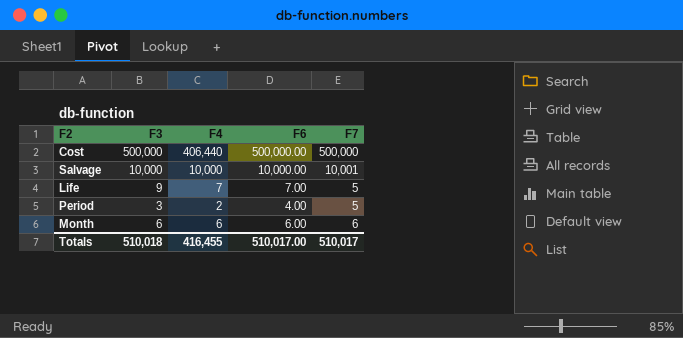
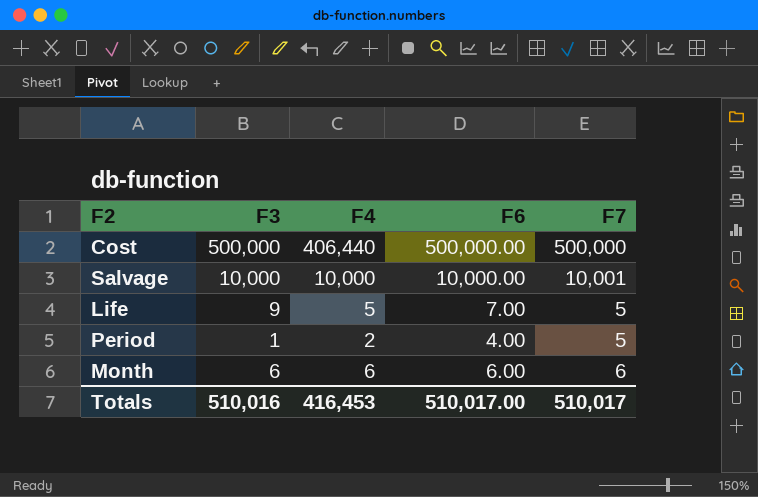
Life | F4: 7 -> 5
Period | F3: 3 -> 1
Totals | F3: 510,018 -> 510,016
Totals | F4: 416,455 -> 416,453

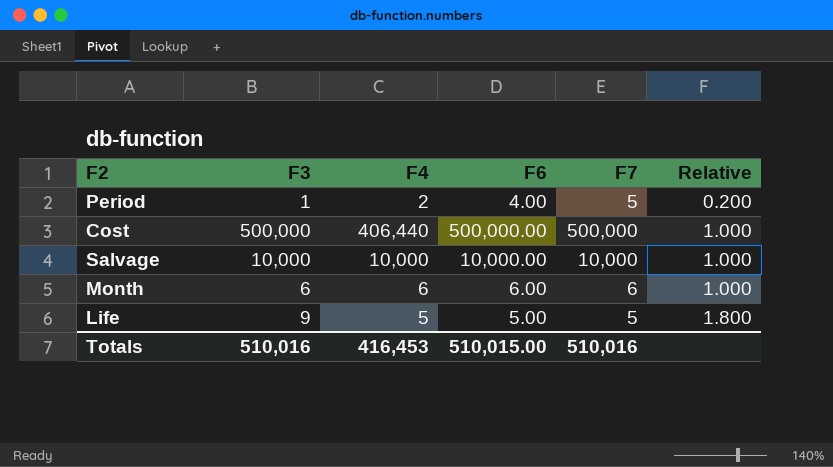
row order: none -> Relative ascending
column Relative | formula: none -> [F3] / [F7]
Salvage | F7: 10,001 -> 10,000
Life | F6: 7.00 -> 5.00
Totals | F6: 510,017.00 -> 510,015.00
Totals | F7: 510,017 -> 510,016

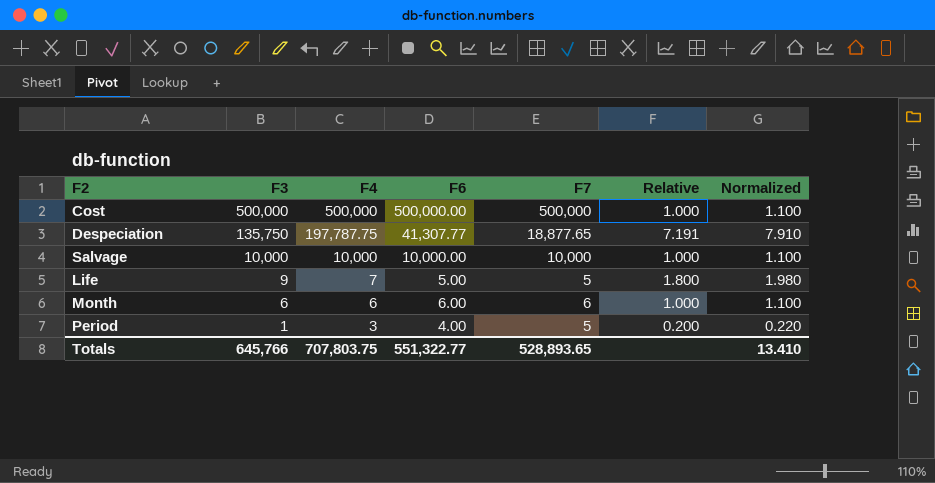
row order: Relative ascending -> F3 descending
column Normalized | formula: none -> [Relative] * 1.1
Cost | F4: 406,440 -> 500,000
row Despeciation: none -> 135,750 | 197,787.75 | 41,307.77 | 18,877.65 | 7.191 | 7.910
Life | F4: 5 -> 7
Period | F4: 2 -> 3
Totals | F3: 510,016 -> 645,766
Totals | F4: 416,453 -> 707,803.75
Totals | F6: 510,015.00 -> 551,322.77
Totals | F7: 510,016 -> 528,893.65

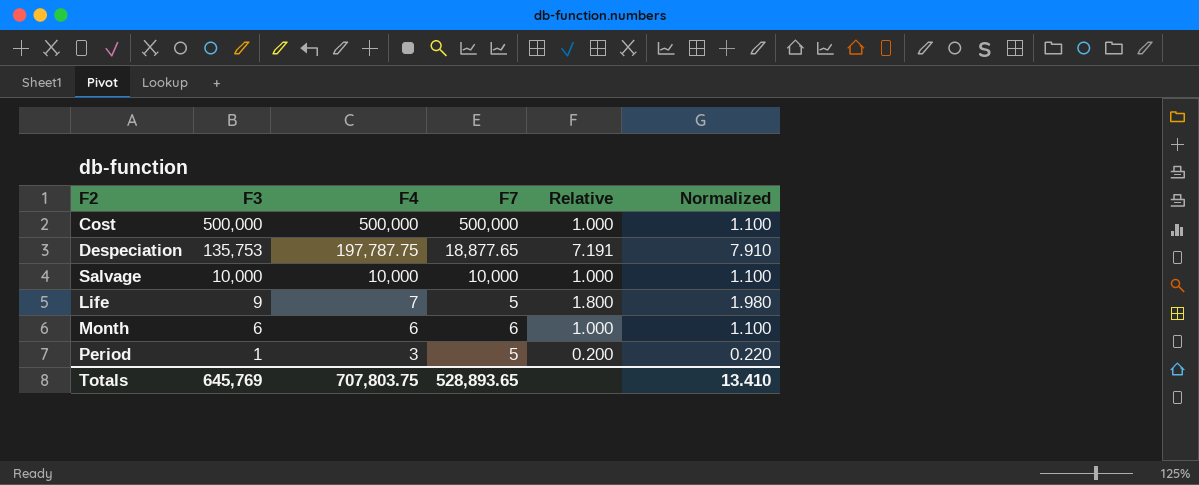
column F6 | position: 4 -> none
Despeciation | F3: 135,750 -> 135,753
Totals | F3: 645,766 -> 645,769

